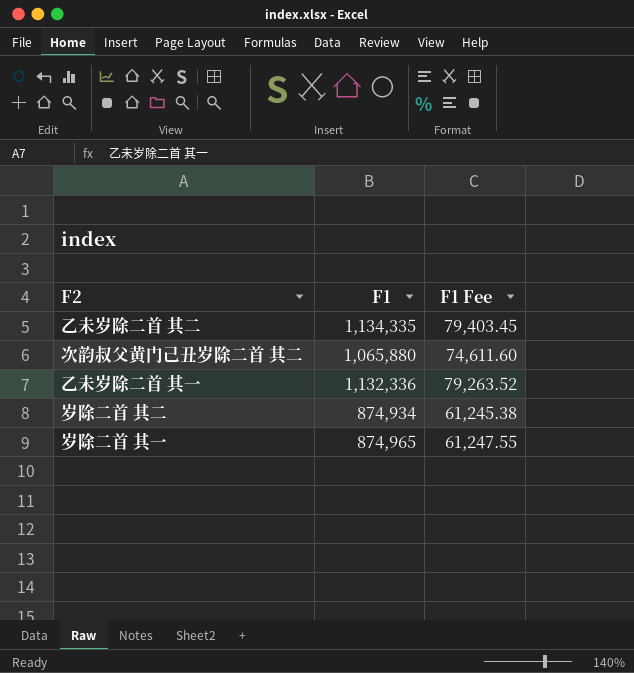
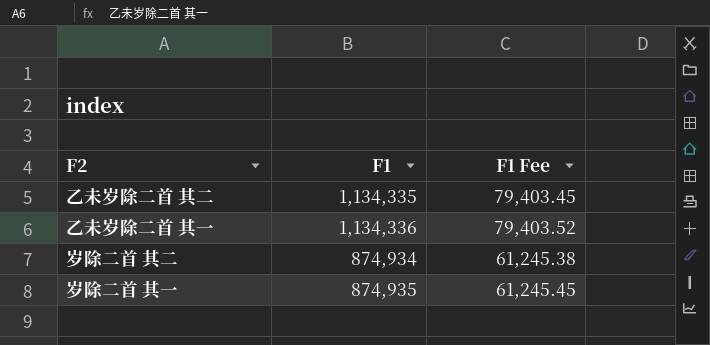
row 次韵叔父黄门己丑岁除二首 其二: 1,065,880 | 74,611.60 -> none
乙未岁除二首 其一 | F1: 1,132,336 -> 1,134,336
乙未岁除二首 其一 | F1 Fee: 79,263.52 -> 79,403.52
岁除二首 其一 | F1: 874,965 -> 874,935
岁除二首 其一 | F1 Fee: 61,247.55 -> 61,245.45

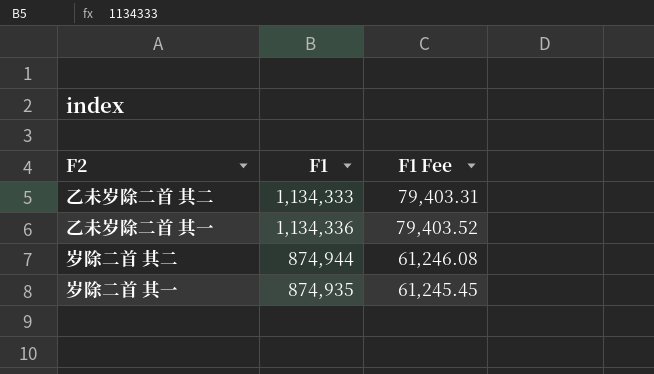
乙未岁除二首 其二 | F1: 1,134,335 -> 1,134,333
乙未岁除二首 其二 | F1 Fee: 79,403.45 -> 79,403.31
岁除二首 其二 | F1: 874,934 -> 874,944
岁除二首 其二 | F1 Fee: 61,245.38 -> 61,246.08

